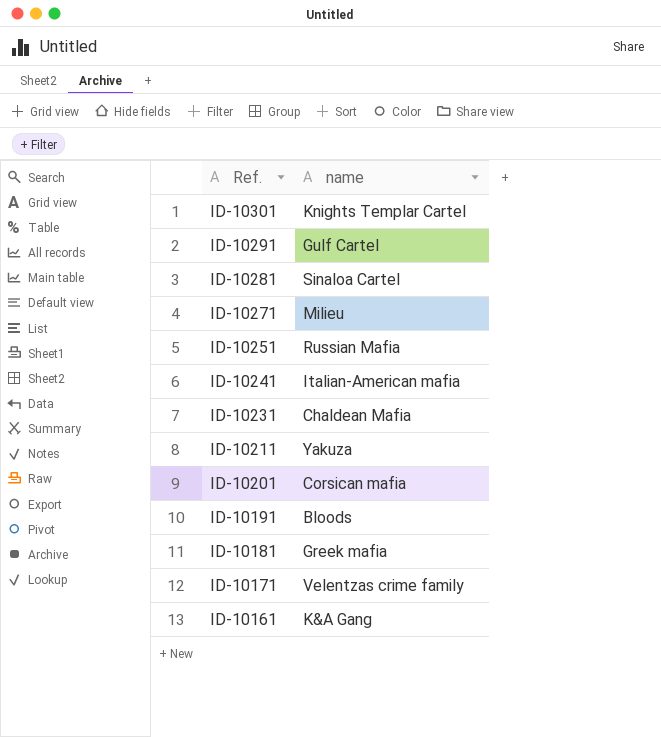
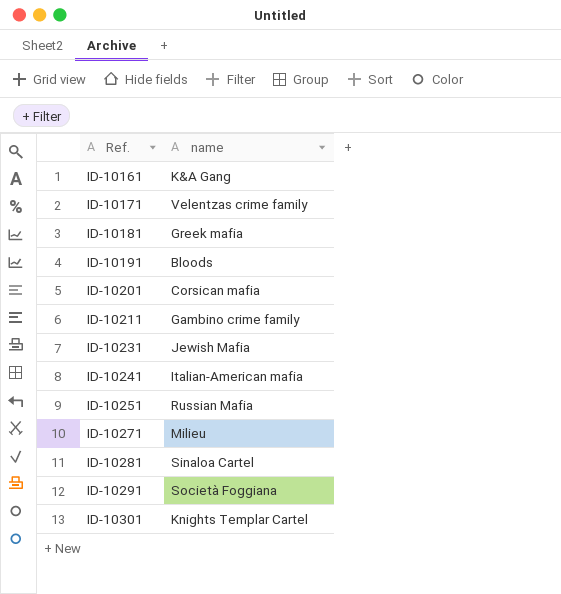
row order: Ref. descending -> Ref. ascending
ID-10211 | name: Yakuza -> Gambino crime family
ID-10231 | name: Chaldean Mafia -> Jewish Mafia
ID-10291 | name: Gulf Cartel -> Società Foggiana

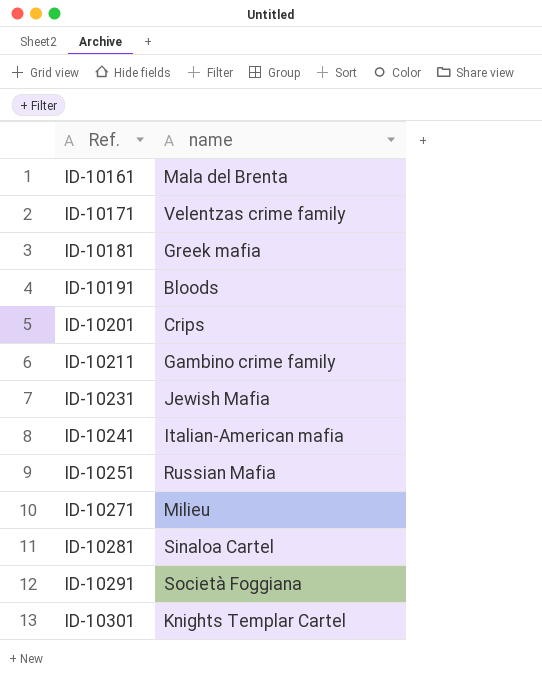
ID-10161 | name: K&A Gang -> Mala del Brenta
ID-10201 | name: Corsican mafia -> Crips

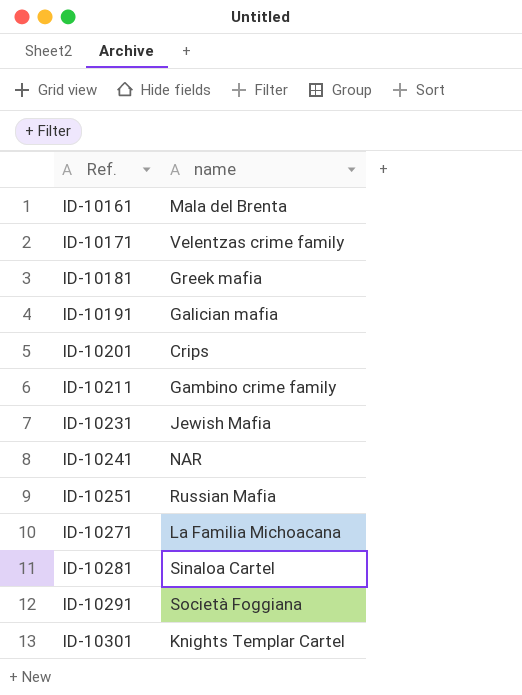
ID-10191 | name: Bloods -> Galician mafia
ID-10241 | name: Italian-American mafia -> NAR
ID-10271 | name: Milieu -> La Familia Michoacana

